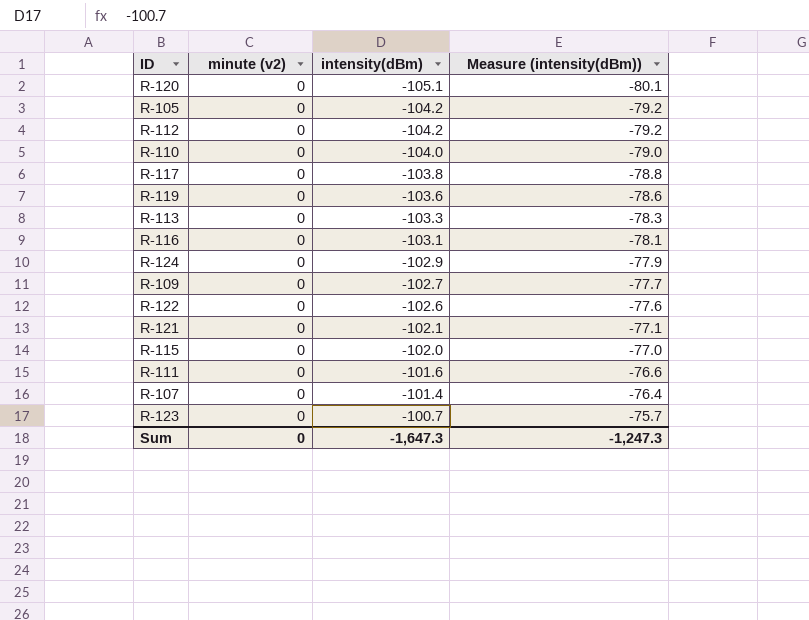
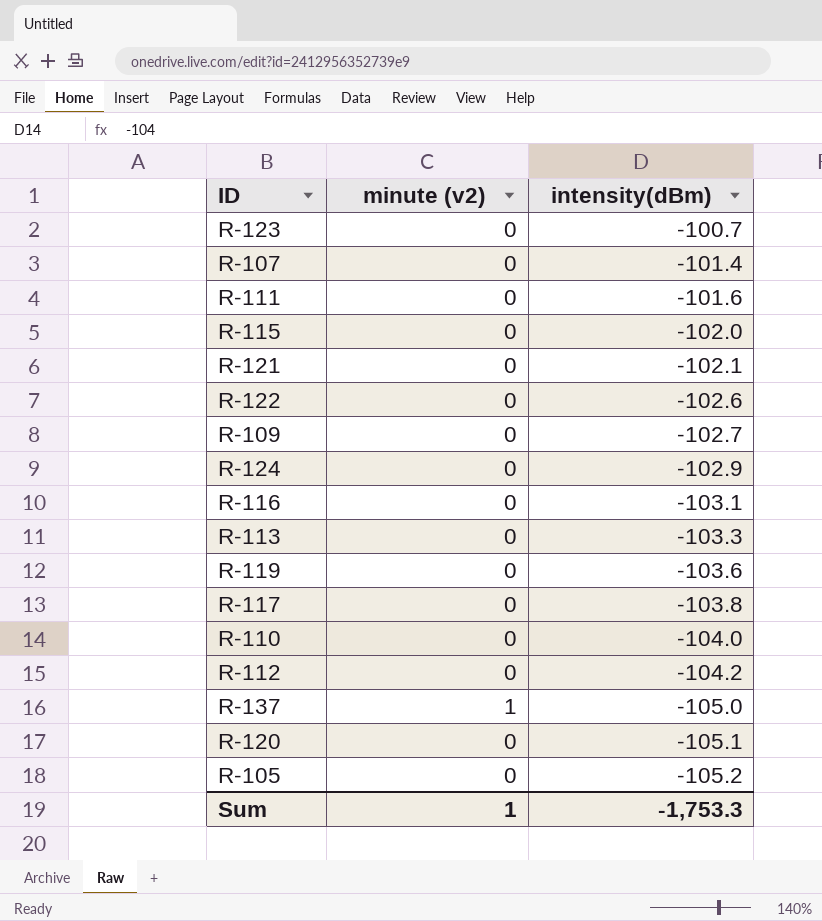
row order: intensity(dBm) ascending -> intensity(dBm) descending
column Measure (intensity(dBm)) | formula: [intensity(dBm)] + 25 -> none
row R-137: none -> 1 | -105.0
R-105 | intensity(dBm): -104.2 -> -105.2
Sum | minute (v2): 0 -> 1
Sum | intensity(dBm): -1,647.3 -> -1,753.3

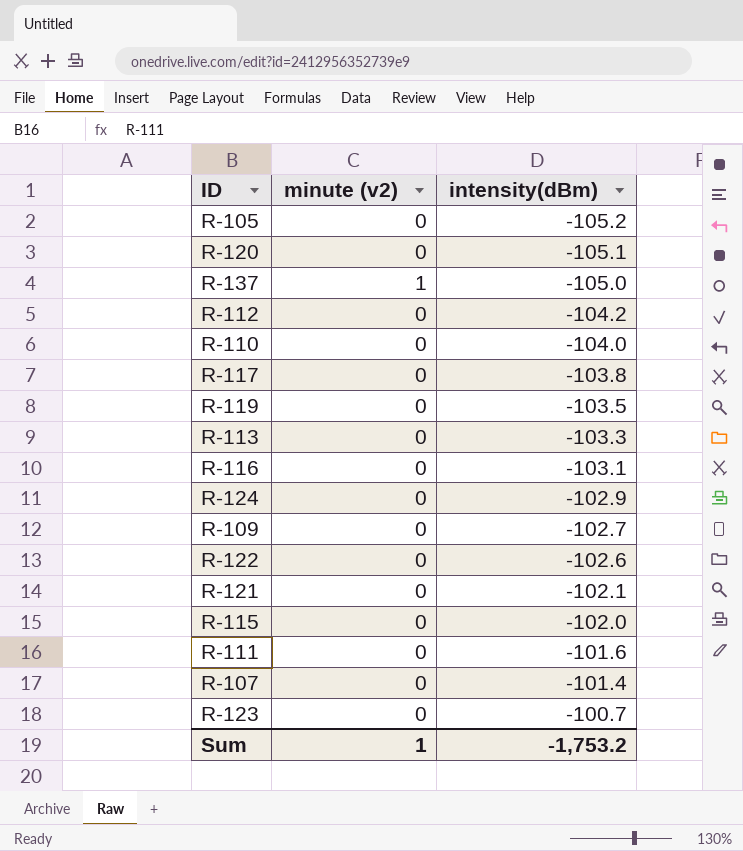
row order: intensity(dBm) descending -> intensity(dBm) ascending
R-119 | intensity(dBm): -103.6 -> -103.5
Sum | intensity(dBm): -1,753.3 -> -1,753.2

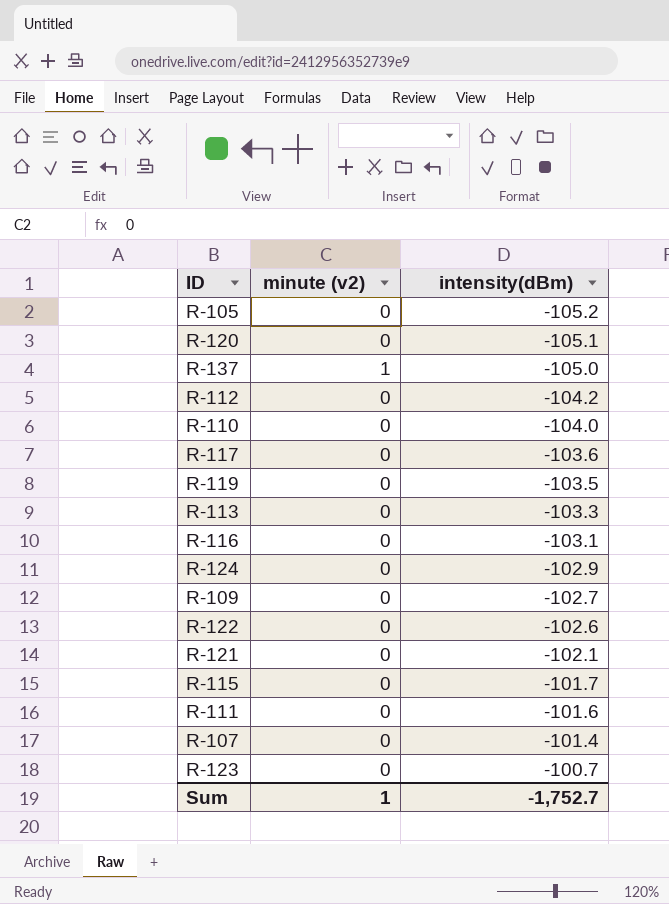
R-117 | intensity(dBm): -103.8 -> -103.6
R-115 | intensity(dBm): -102.0 -> -101.7
Sum | intensity(dBm): -1,753.2 -> -1,752.7

